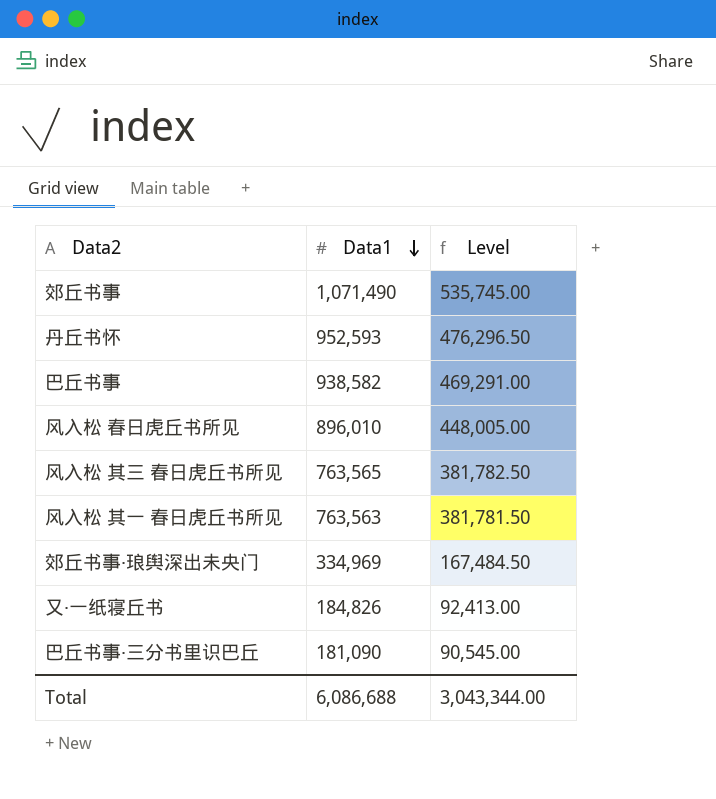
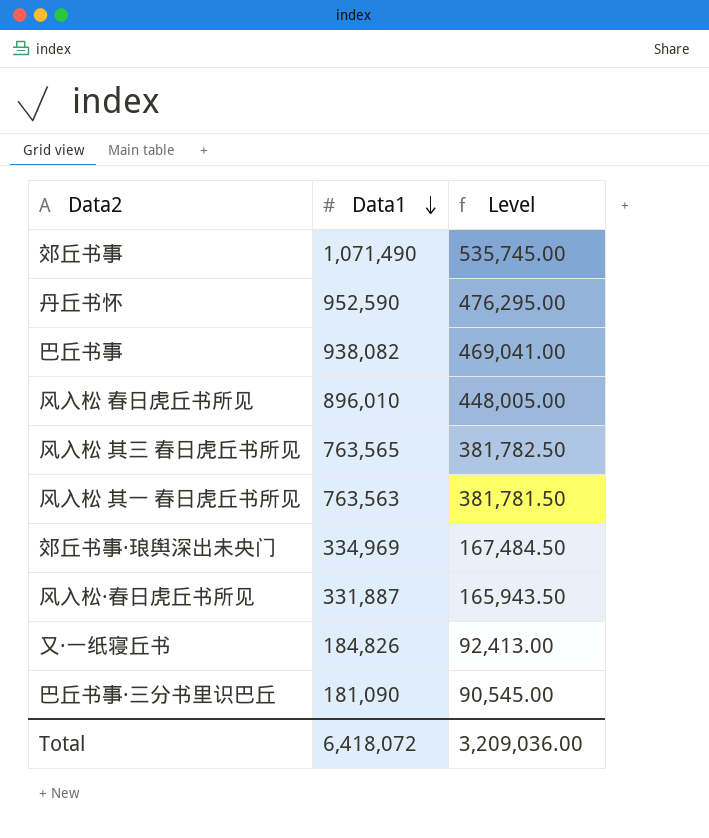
丹丘书怀 | Data1: 952,593 -> 952,590
丹丘书怀 | Level: 476,296.50 -> 476,295.00
巴丘书事 | Data1: 938,582 -> 938,082
巴丘书事 | Level: 469,291.00 -> 469,041.00
row 风入松·春日虎丘书所见: none -> 331,887 | 165,943.50
Total | Data1: 6,086,688 -> 6,418,072
Total | Level: 3,043,344.00 -> 3,209,036.00

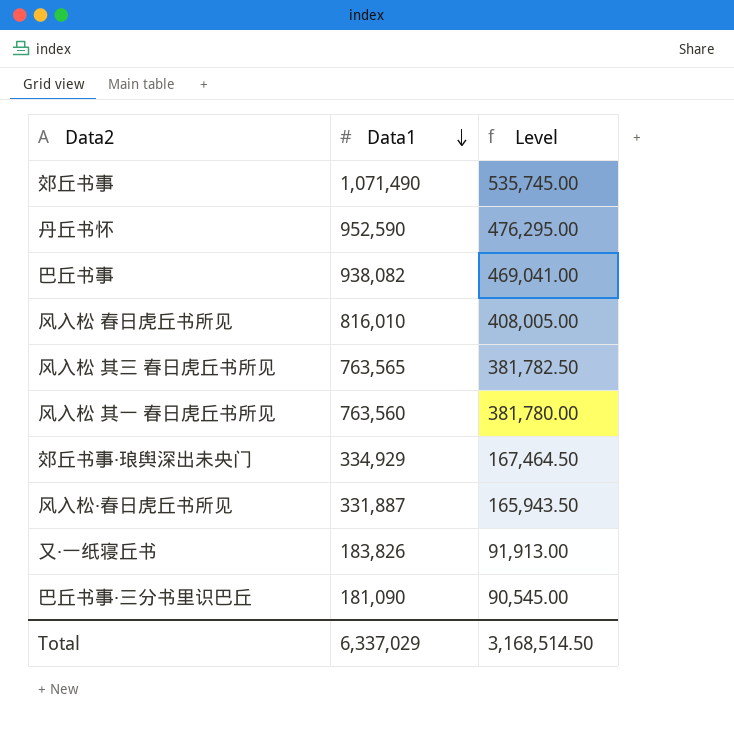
风入松 春日虎丘书所见 | Data1: 896,010 -> 816,010
风入松 春日虎丘书所见 | Level: 448,005.00 -> 408,005.00
风入松 其一 春日虎丘书所见 | Data1: 763,563 -> 763,560
风入松 其一 春日虎丘书所见 | Level: 381,781.50 -> 381,780.00
郊丘书事·琅舆深出未央门 | Data1: 334,969 -> 334,929
郊丘书事·琅舆深出未央门 | Level: 167,484.50 -> 167,464.50
又·一纸寝丘书 | Data1: 184,826 -> 183,826
又·一纸寝丘书 | Level: 92,413.00 -> 91,913.00
Total | Data1: 6,418,072 -> 6,337,029
Total | Level: 3,209,036.00 -> 3,168,514.50

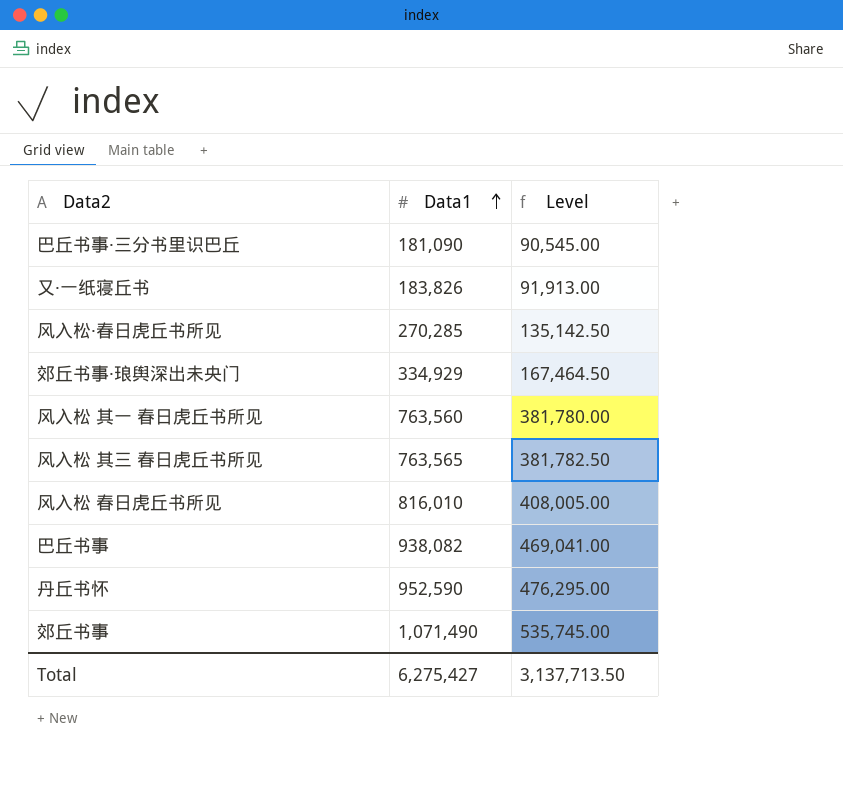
row order: Data1 descending -> Data1 ascending
风入松·春日虎丘书所见 | Data1: 331,887 -> 270,285
风入松·春日虎丘书所见 | Level: 165,943.50 -> 135,142.50
Total | Data1: 6,337,029 -> 6,275,427
Total | Level: 3,168,514.50 -> 3,137,713.50

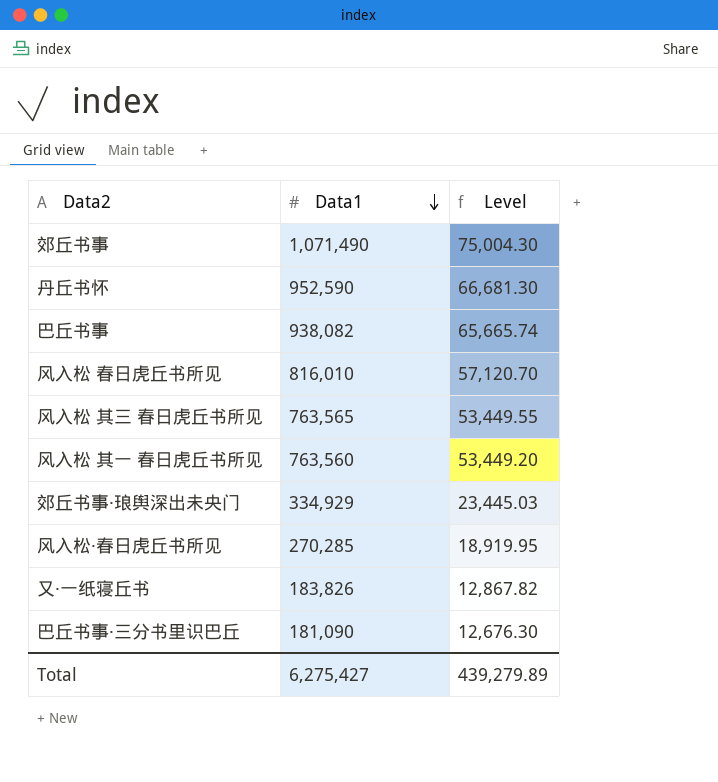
row order: Data1 ascending -> Data1 descending
column Level | formula: [Data1] * 0.5 -> [Data1] * 0.07
Total | Level: 3,137,713.50 -> 439,279.89

